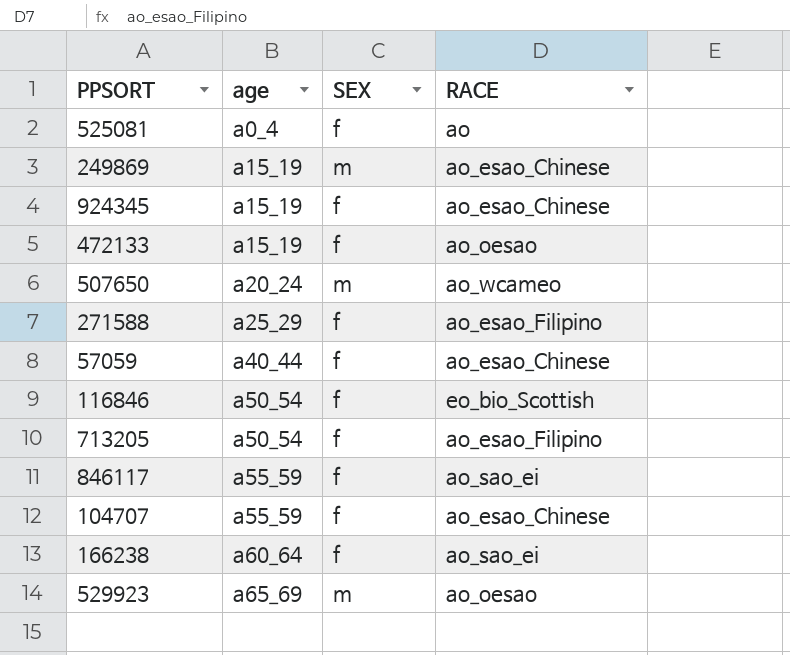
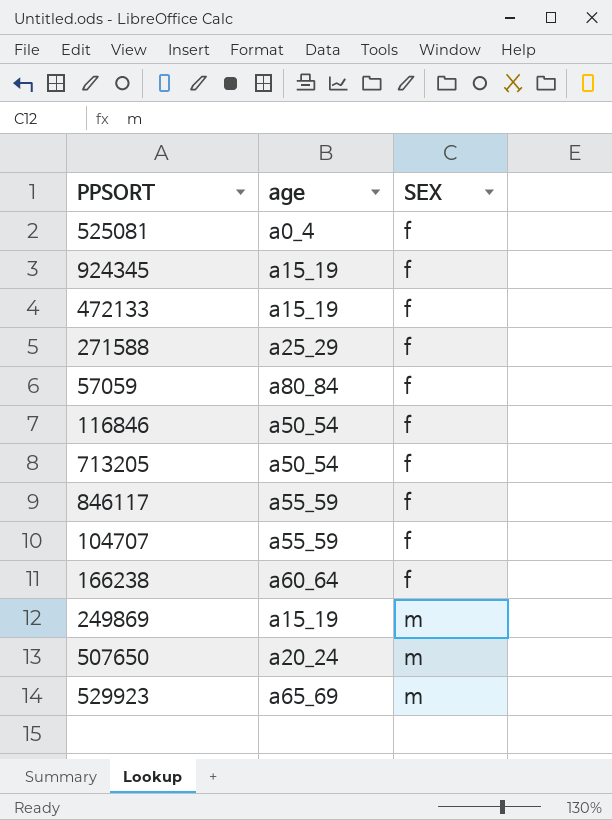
row order: age ascending -> SEX ascending
column RACE | position: 4 -> none
57059 | age: a40_44 -> a80_84

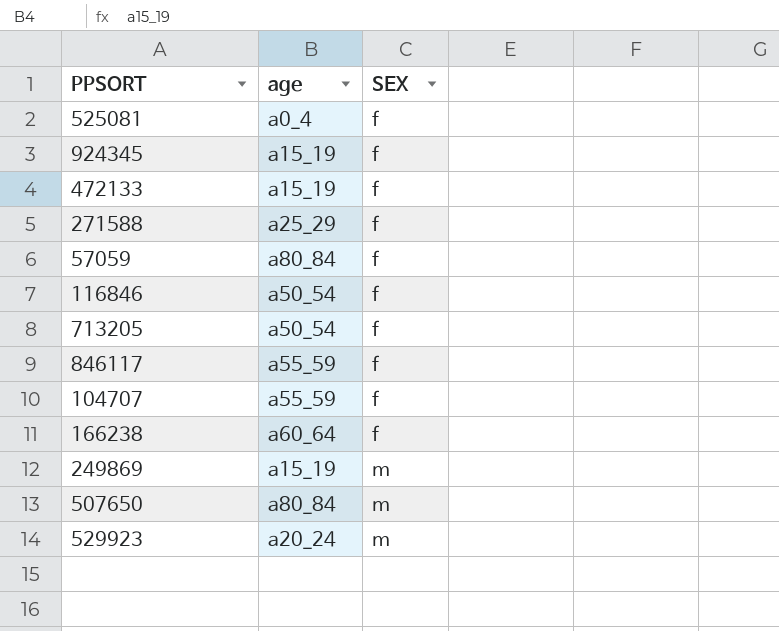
507650 | age: a20_24 -> a80_84
529923 | age: a65_69 -> a20_24

